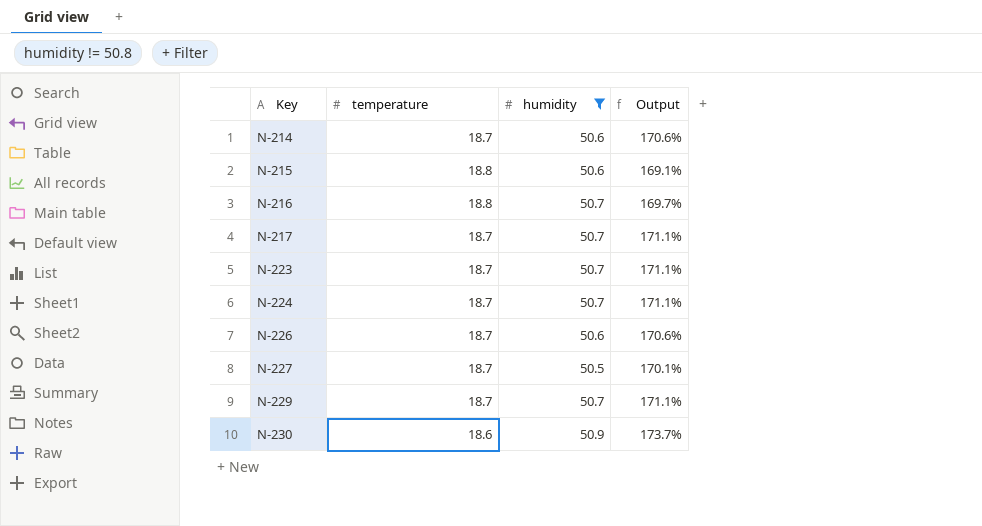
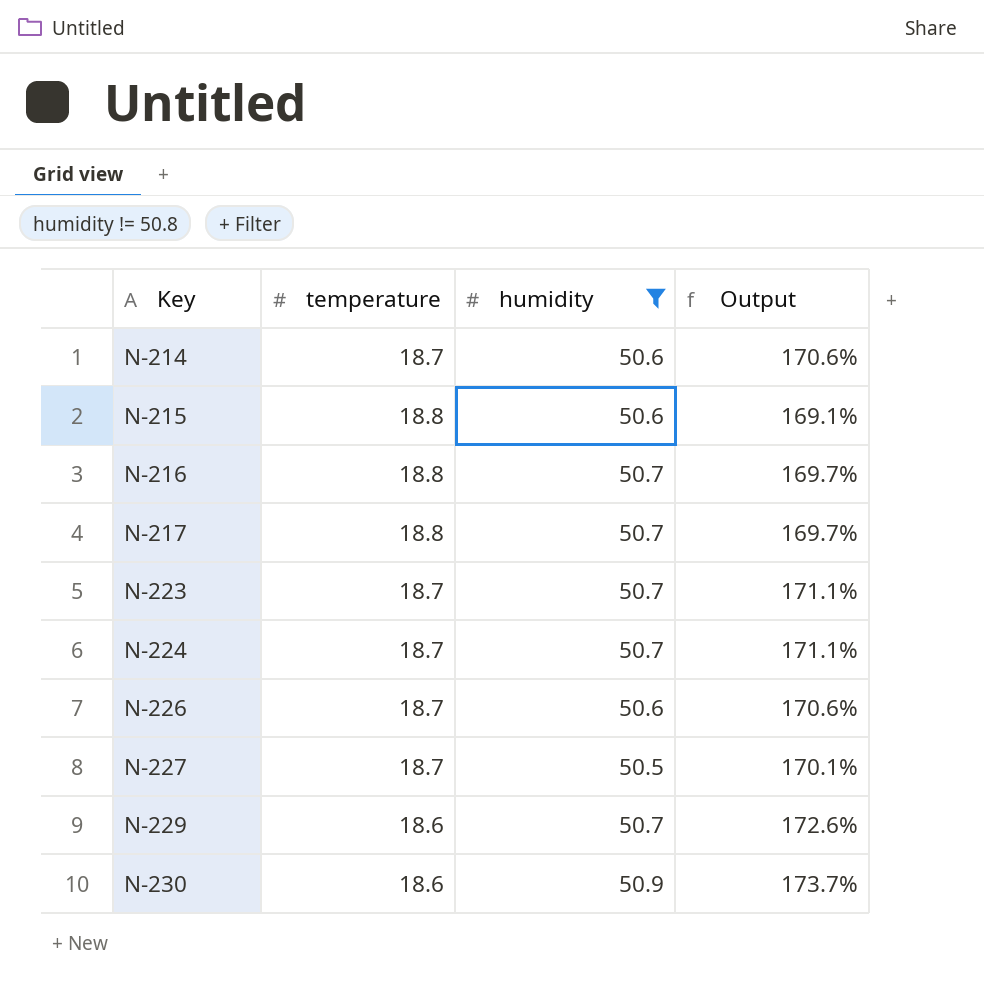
N-217 | temperature: 18.7 -> 18.8
N-217 | Output: 171.1% -> 169.7%
N-229 | temperature: 18.7 -> 18.6
N-229 | Output: 171.1% -> 172.6%

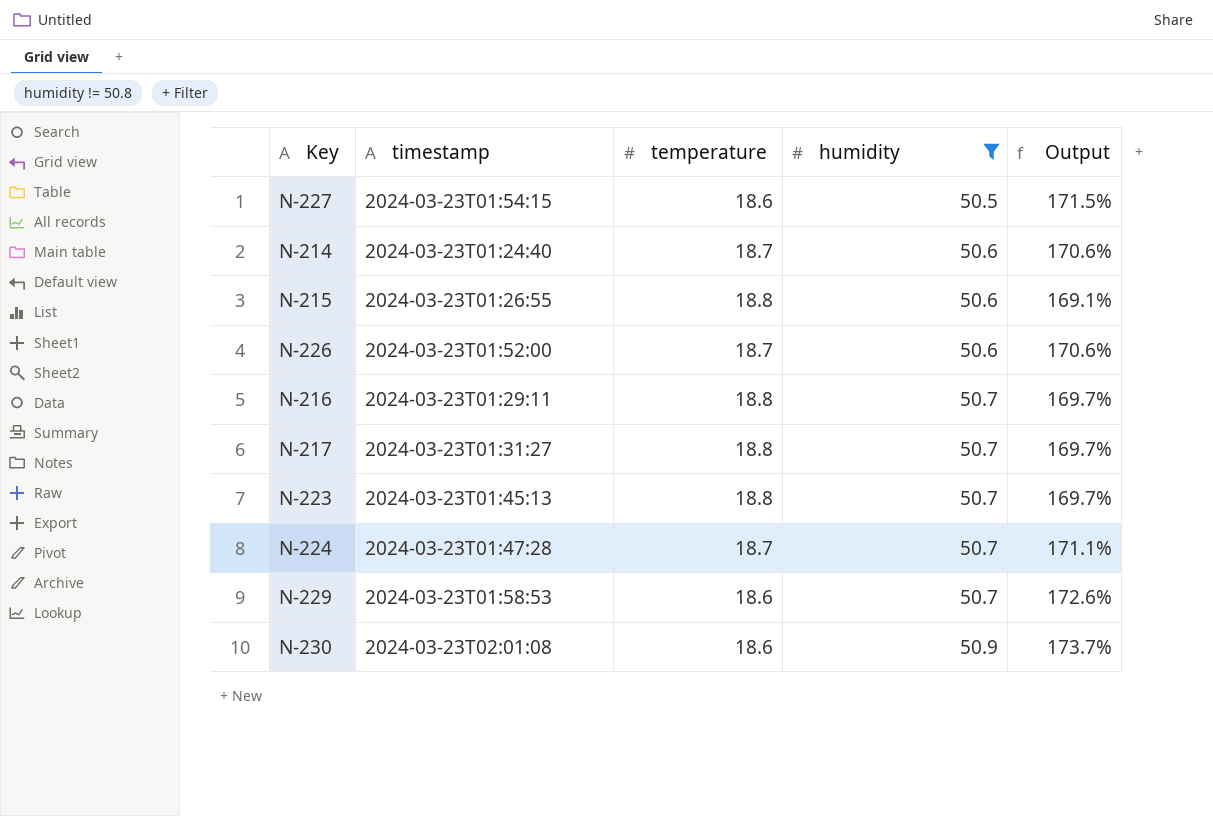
row order: Key ascending -> humidity ascending
column timestamp | position: none -> 2
N-227 | temperature: 18.7 -> 18.6
N-227 | Output: 170.1% -> 171.5%
N-223 | temperature: 18.7 -> 18.8
N-223 | Output: 171.1% -> 169.7%

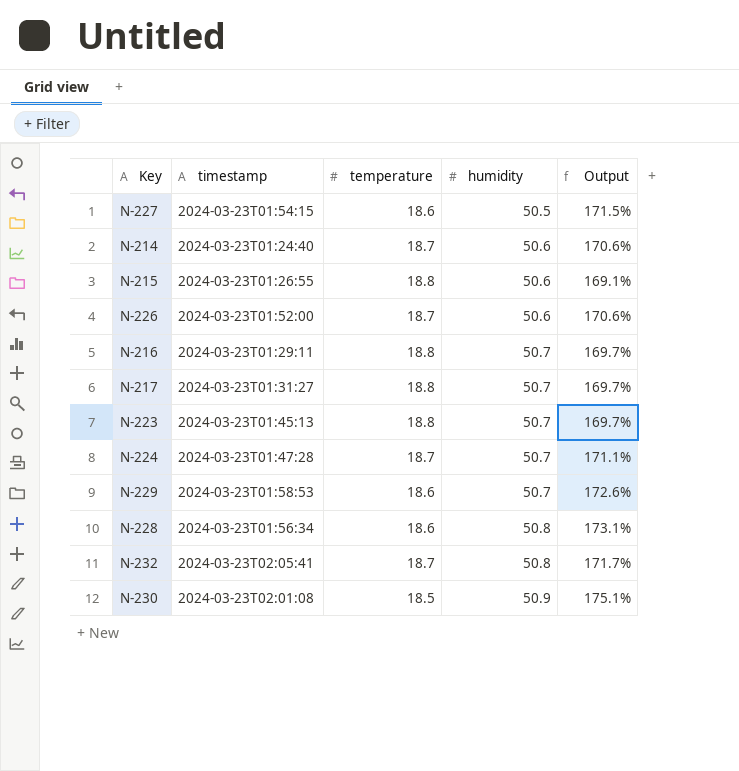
filter: humidity != 50.8 -> none
N-230 | temperature: 18.6 -> 18.5
N-230 | Output: 173.7% -> 175.1%

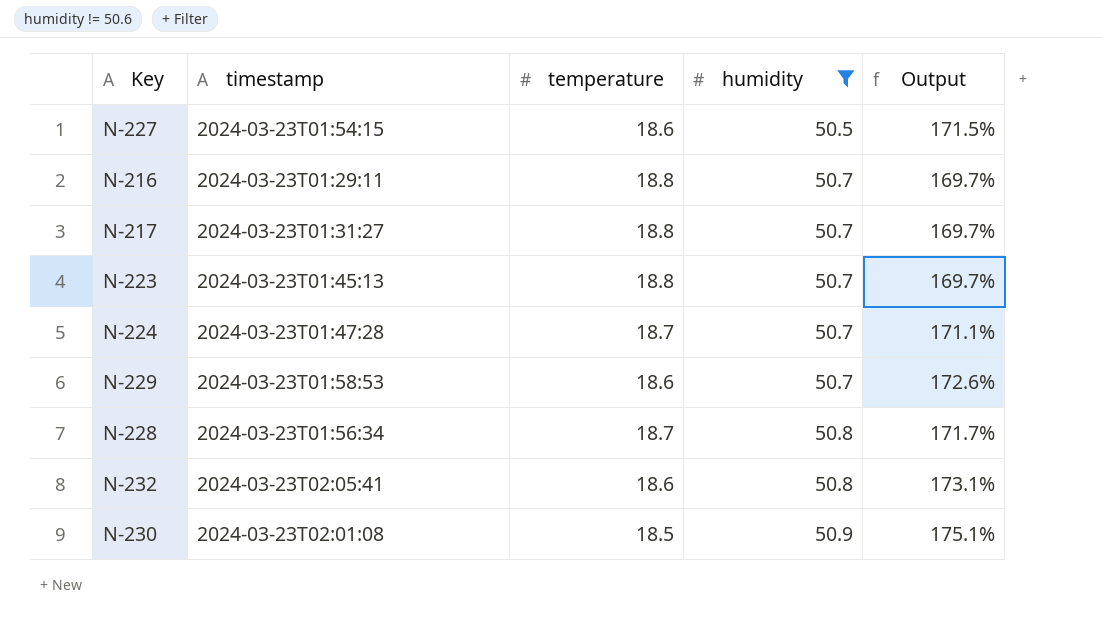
filter: none -> humidity != 50.6
N-228 | temperature: 18.6 -> 18.7
N-228 | Output: 173.1% -> 171.7%
N-232 | temperature: 18.7 -> 18.6
N-232 | Output: 171.7% -> 173.1%

